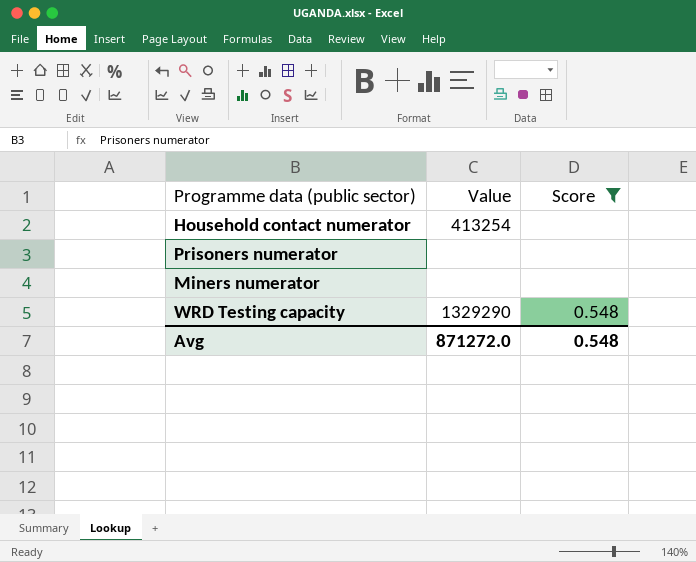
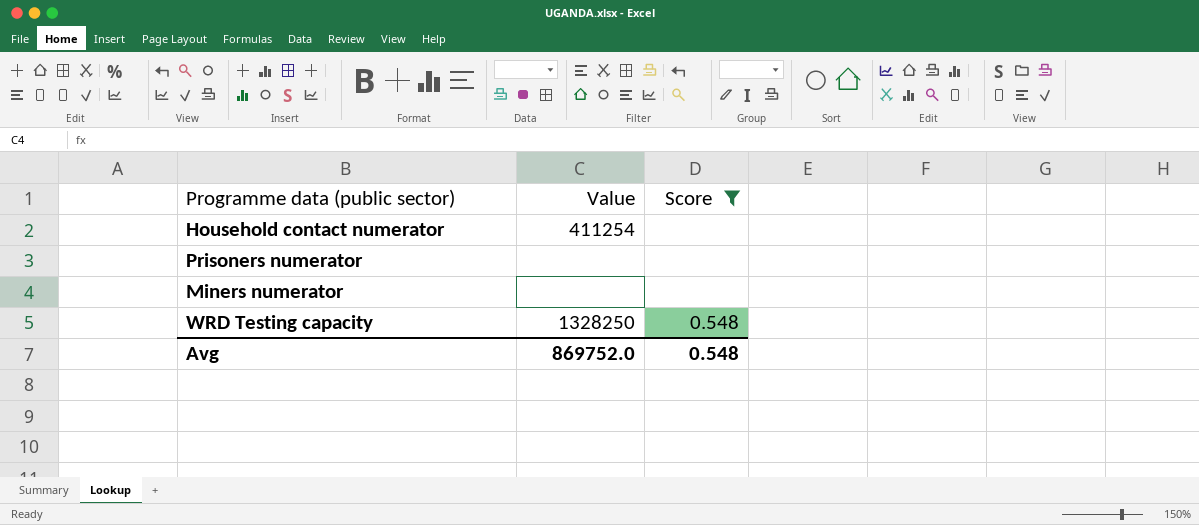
Household contact numerator | Value: 413254 -> 411254
WRD Testing capacity | Value: 1329290 -> 1328250
Avg | Value: 871272.0 -> 869752.0

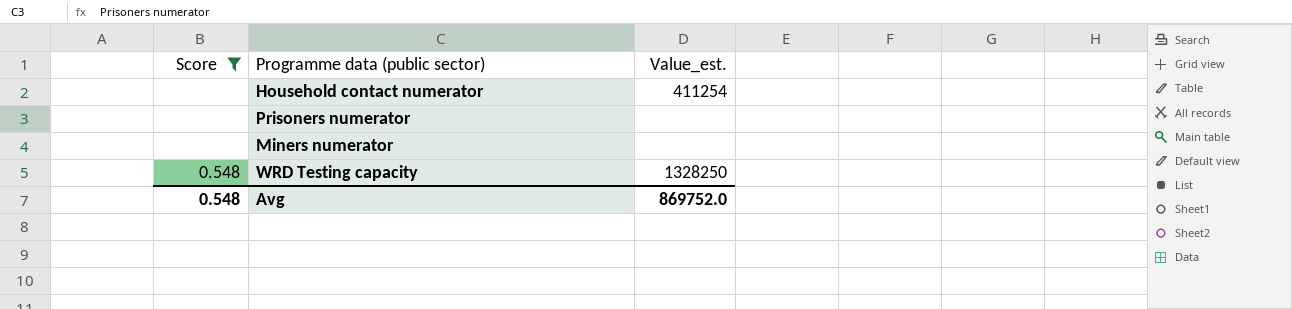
column Score | position: 3 -> 1
column name: Value -> Value_est.

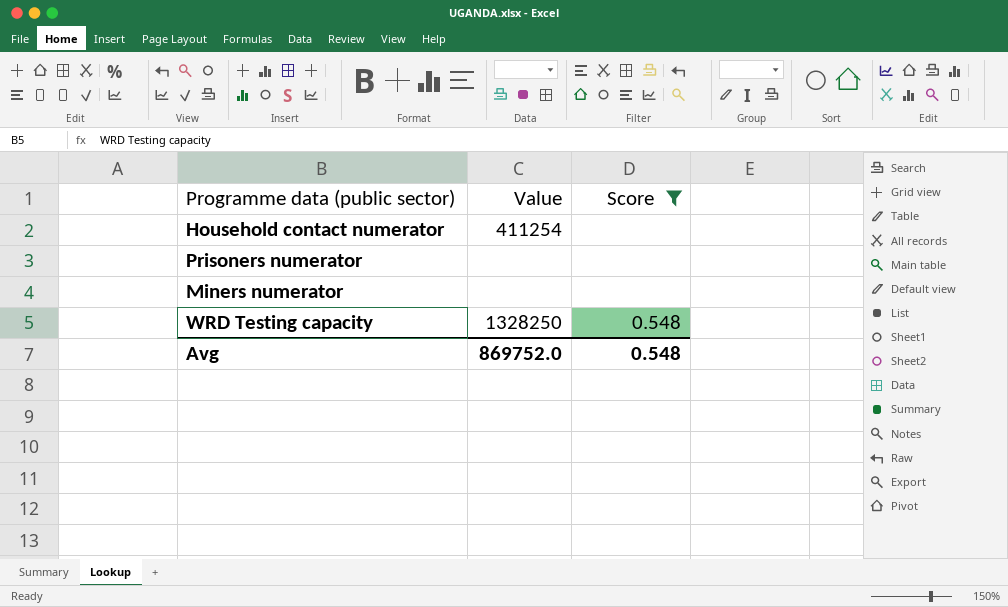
column name: Value_est. -> Value
column Score | position: 1 -> 3

